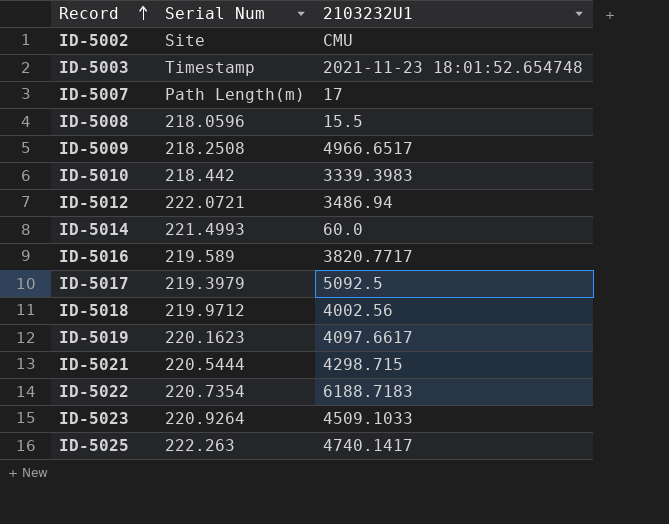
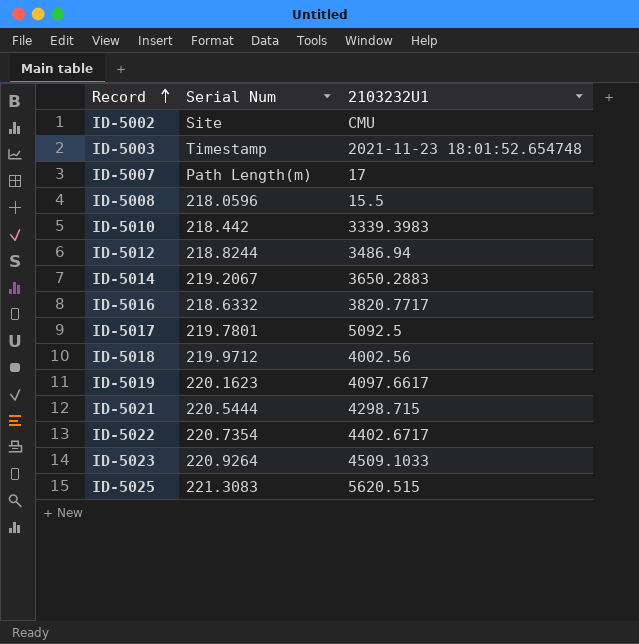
row ID-5009: 218.2508 | 4966.6517 -> none
ID-5012 | Serial Num: 222.0721 -> 218.8244
ID-5014 | Serial Num: 221.4993 -> 219.2067
ID-5014 | 2103232U1: 60.0 -> 3650.2883
ID-5016 | Serial Num: 219.589 -> 218.6332
ID-5017 | Serial Num: 219.3979 -> 219.7801
ID-5022 | 2103232U1: 6188.7183 -> 4402.6717
ID-5025 | Serial Num: 222.263 -> 221.3083
ID-5025 | 2103232U1: 4740.1417 -> 5620.515

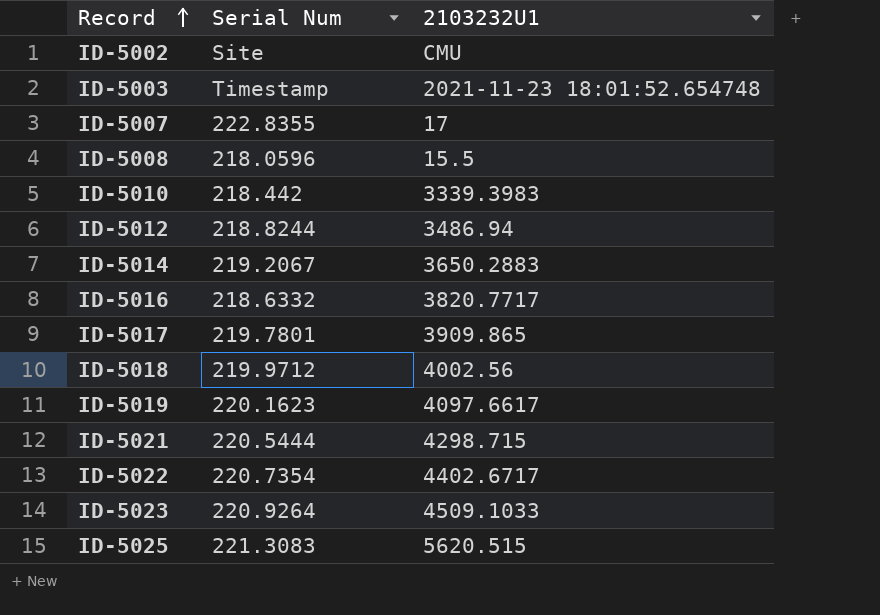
ID-5007 | Serial Num: Path Length(m) -> 222.8355
ID-5017 | 2103232U1: 5092.5 -> 3909.865

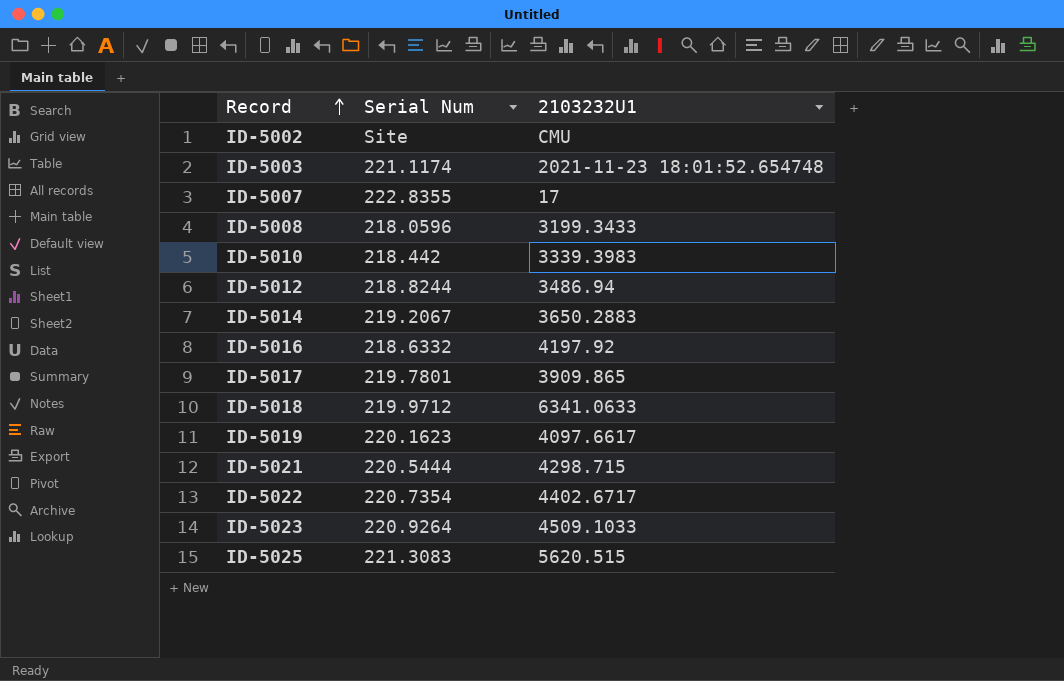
ID-5003 | Serial Num: Timestamp -> 221.1174
ID-5008 | 2103232U1: 15.5 -> 3199.3433
ID-5016 | 2103232U1: 3820.7717 -> 4197.92
ID-5018 | 2103232U1: 4002.56 -> 6341.0633

